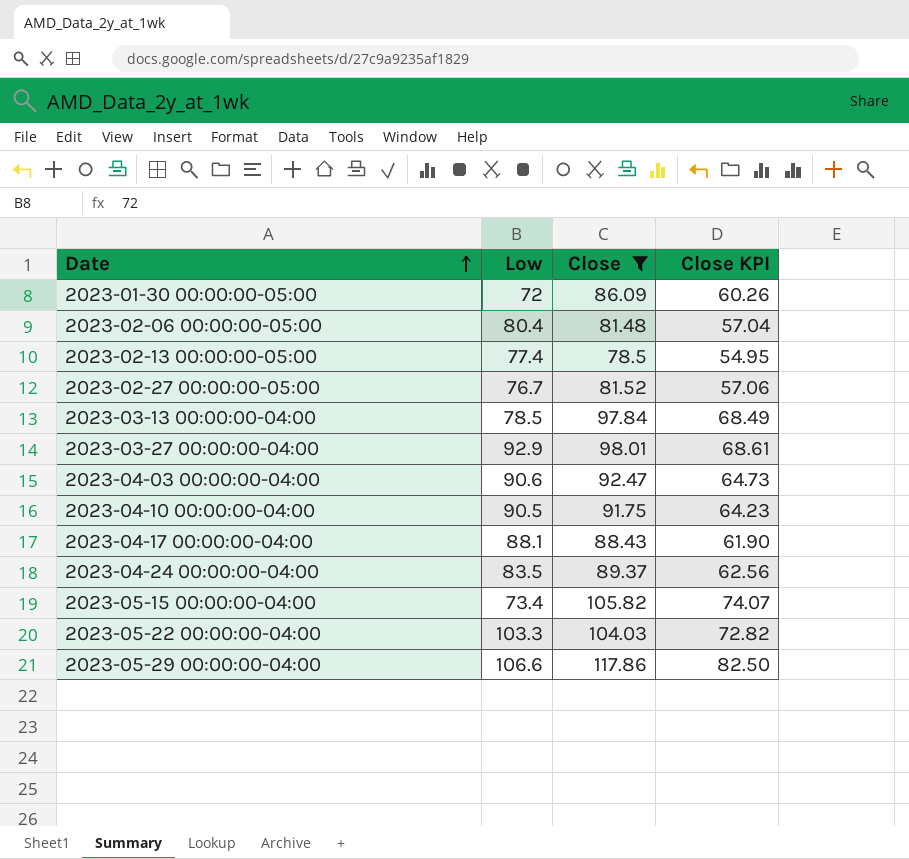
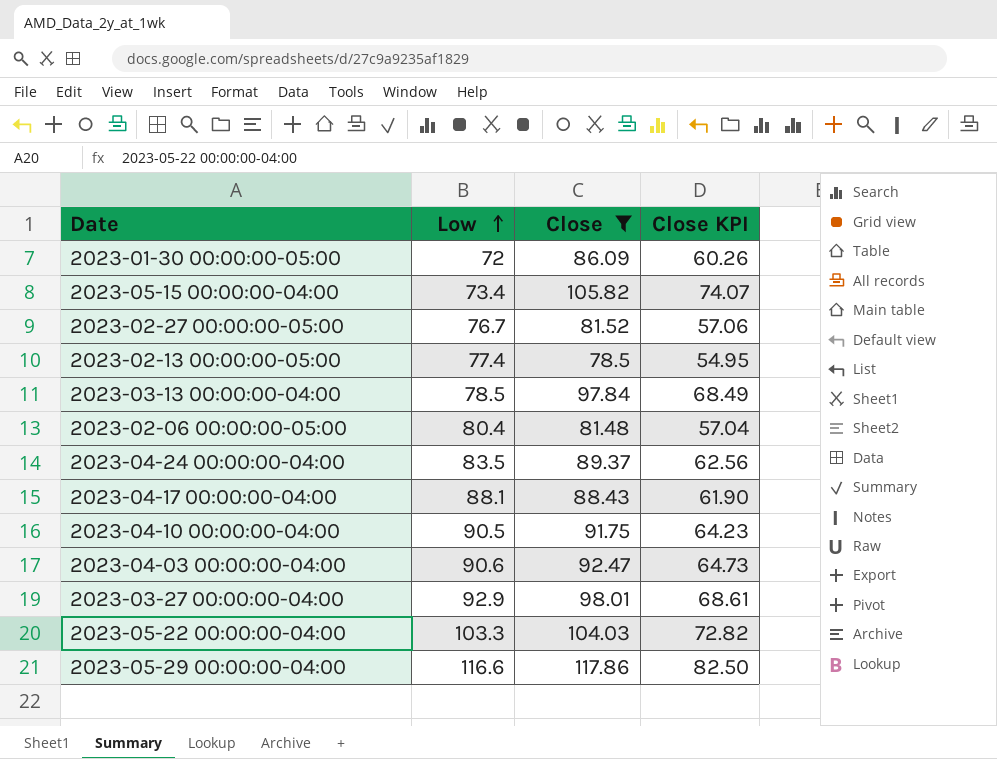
row order: Date ascending -> Low ascending
2023-05-29 00:00:00-04:00 | Low: 106.6 -> 116.6

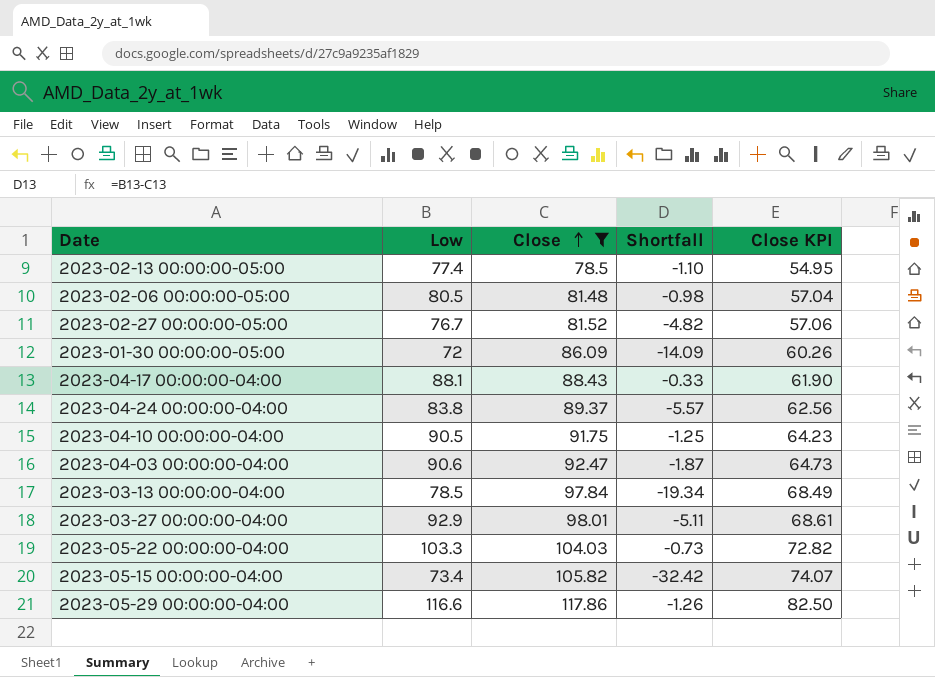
row order: Low ascending -> Close ascending
column Shortfall | formula: none -> [Low] - [Close]
2023-02-06 00:00:00-05:00 | Low: 80.4 -> 80.5
2023-04-24 00:00:00-04:00 | Low: 83.5 -> 83.8

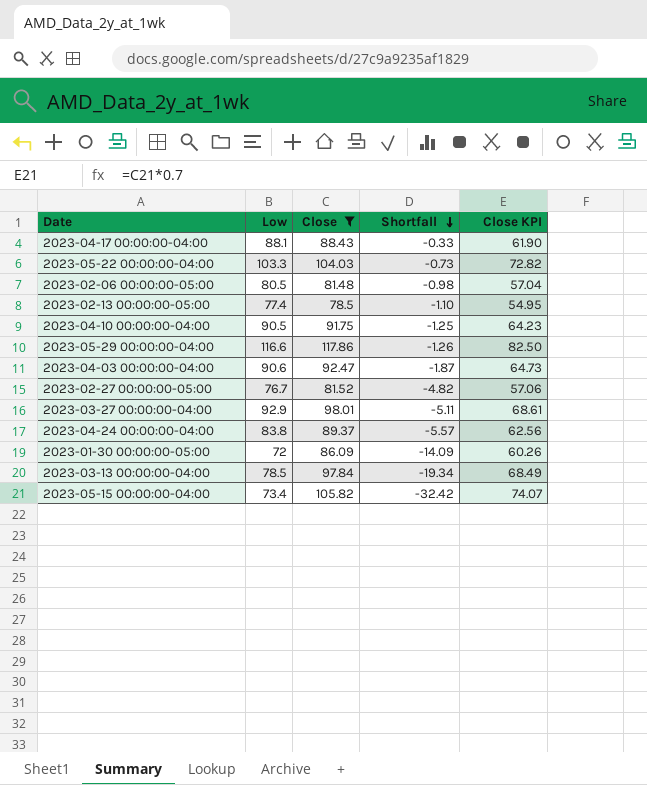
row order: Close ascending -> Shortfall descending

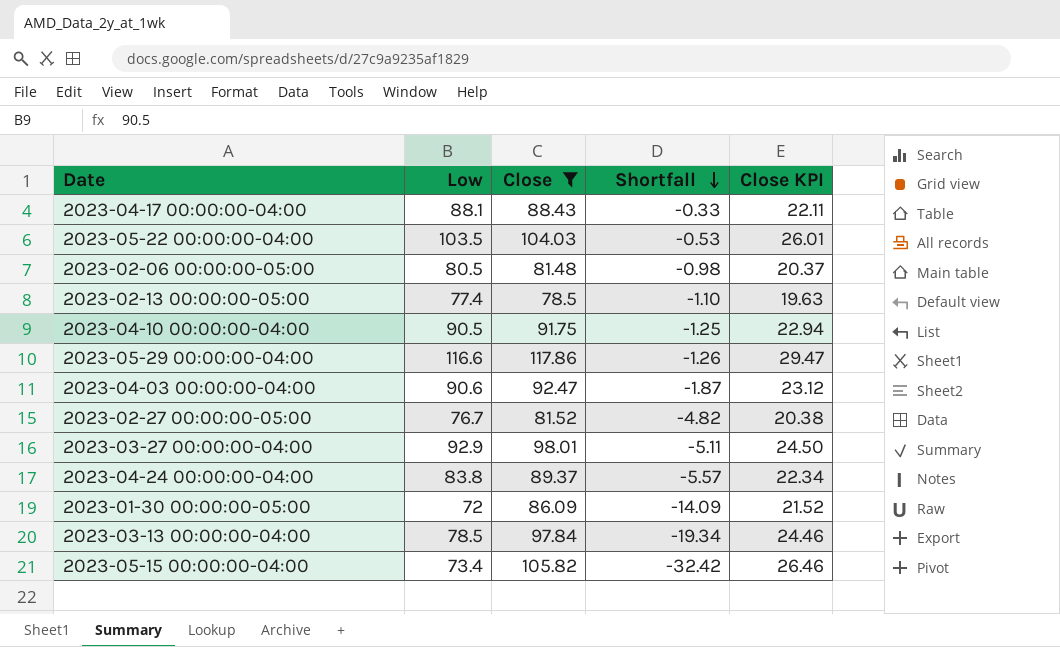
column Close KPI | formula: [Close] * 0.7 -> [Close] * 0.25
2023-05-22 00:00:00-04:00 | Low: 103.3 -> 103.5
2023-05-22 00:00:00-04:00 | Shortfall: -0.73 -> -0.53

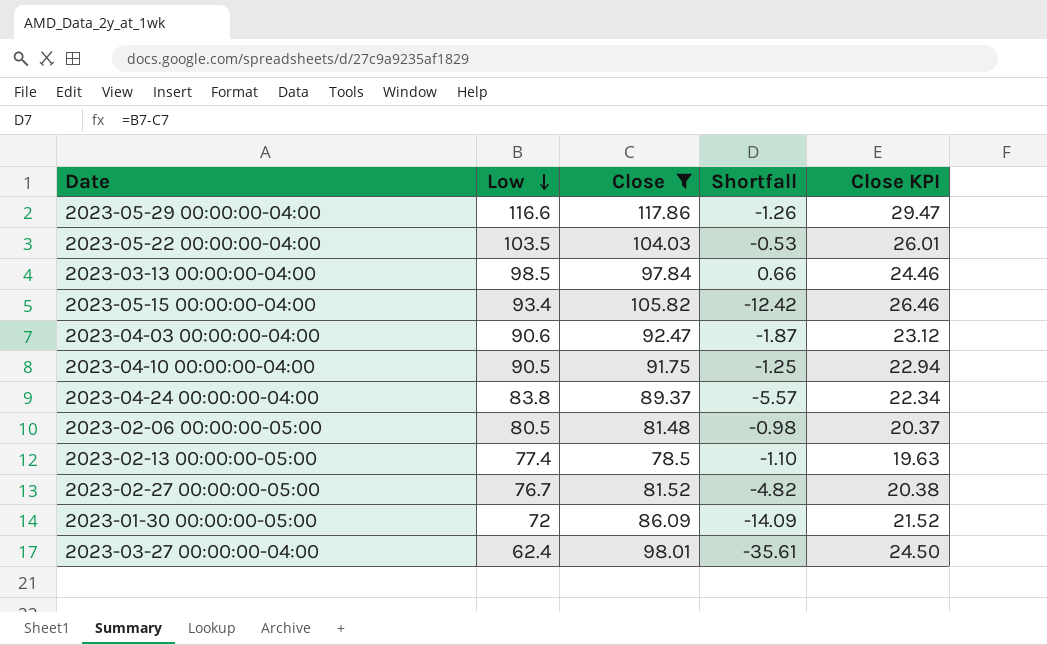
row order: Shortfall descending -> Low descending
row 2023-04-17 00:00:00-04:00: 88.1 | 88.43 | -0.33 | 22.11 -> none
2023-03-13 00:00:00-04:00 | Low: 78.5 -> 98.5
2023-03-13 00:00:00-04:00 | Shortfall: -19.34 -> 0.66
2023-05-15 00:00:00-04:00 | Low: 73.4 -> 93.4
2023-05-15 00:00:00-04:00 | Shortfall: -32.42 -> -12.42
2023-03-27 00:00:00-04:00 | Low: 92.9 -> 62.4
2023-03-27 00:00:00-04:00 | Shortfall: -5.11 -> -35.61

